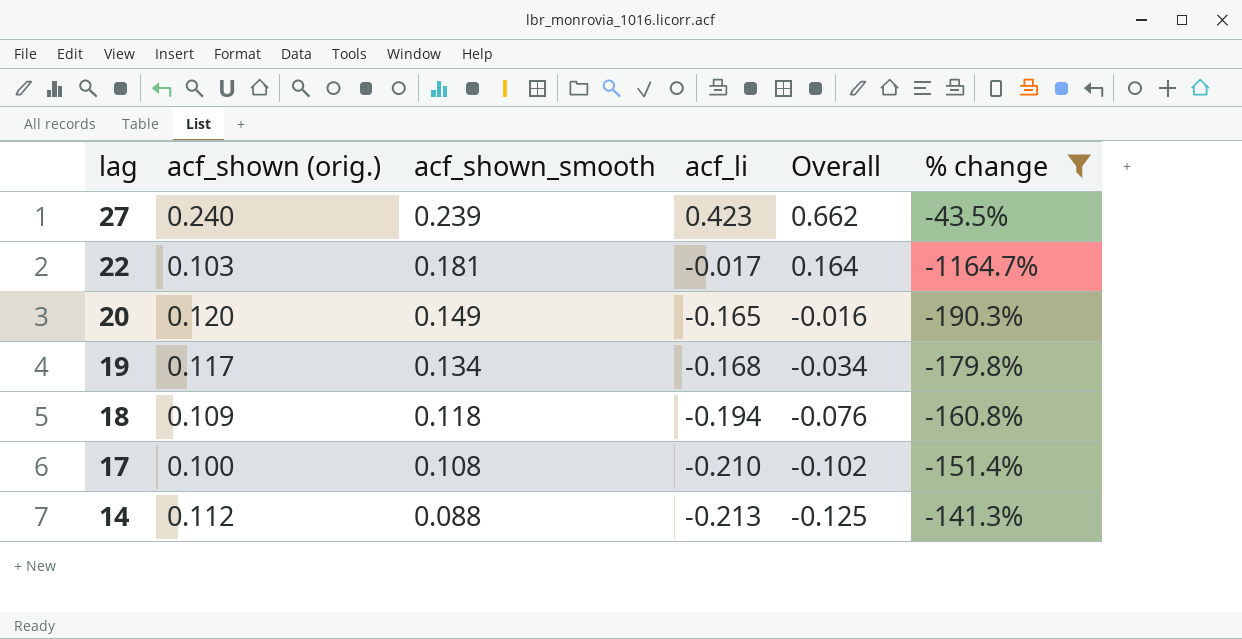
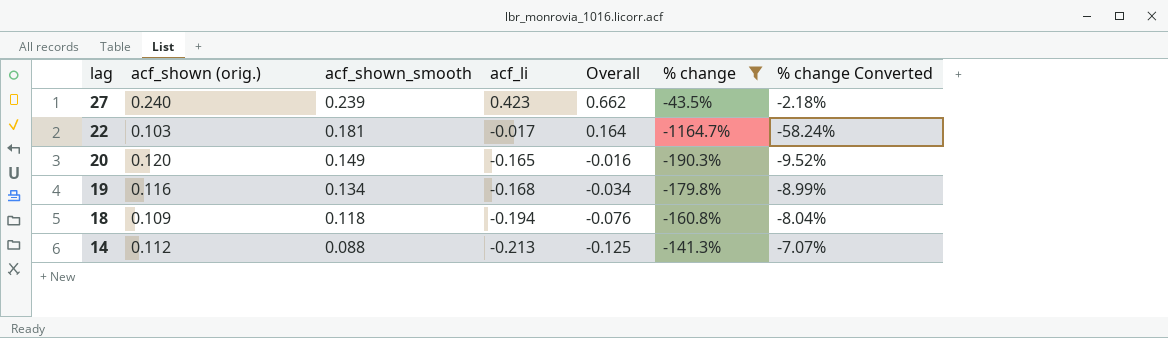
column % change Converted | formula: none -> [% change] * 0.05
row 17: 0.100 | 0.108 | -0.210 | -0.102 | -151.4% -> none
19 | acf_shown (orig.): 0.117 -> 0.116

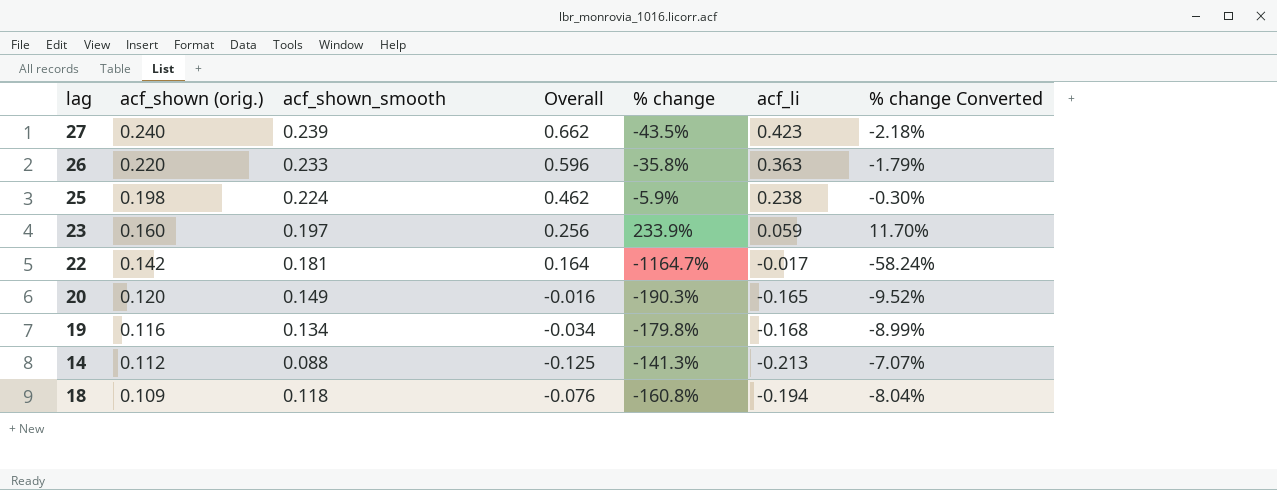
filter: % change <= -43.5% -> none
row order: lag descending -> acf_shown (orig.) descending
column acf_li | position: 4 -> 6
22 | acf_shown (orig.): 0.103 -> 0.142

